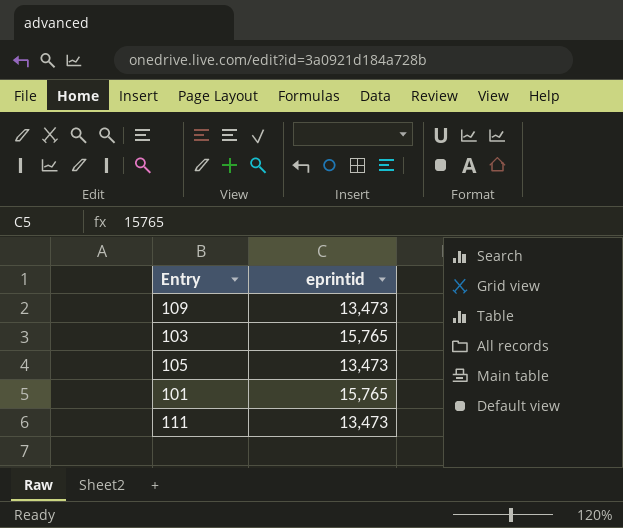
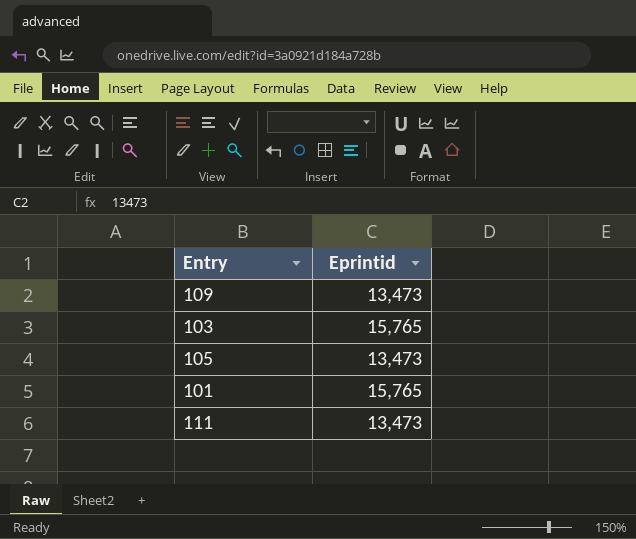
column name: eprintid -> Eprintid

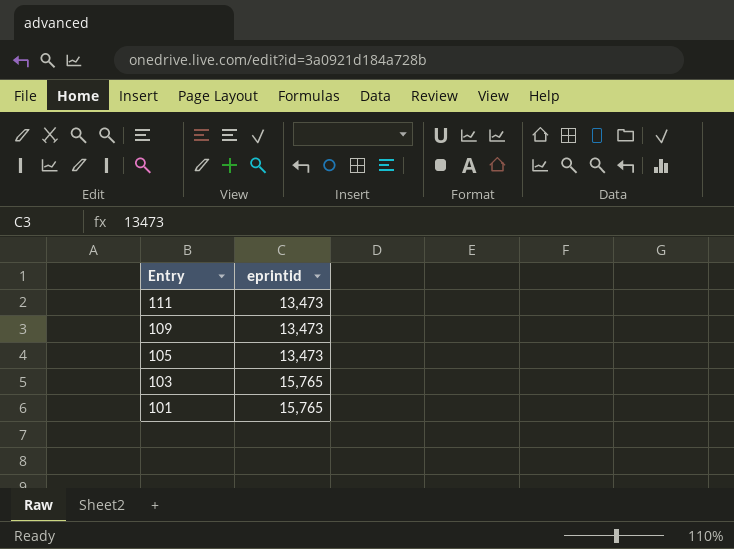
row order: none -> Entry descending
column name: Eprintid -> eprintid

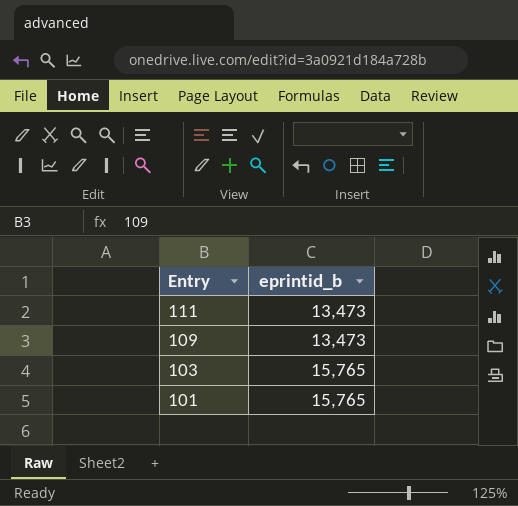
column name: eprintid -> eprintid_b
row 105: 13,473 -> none

